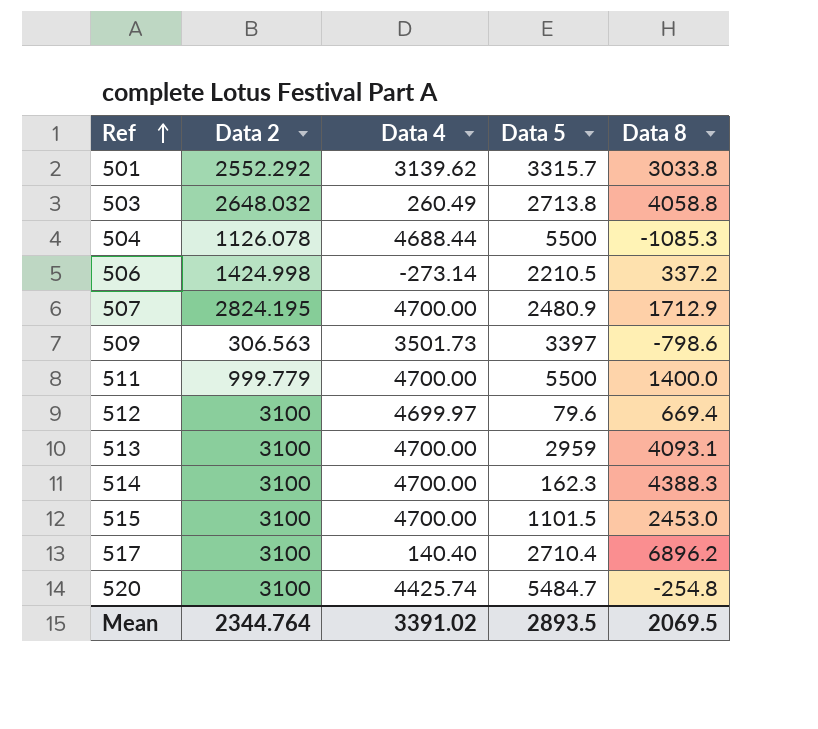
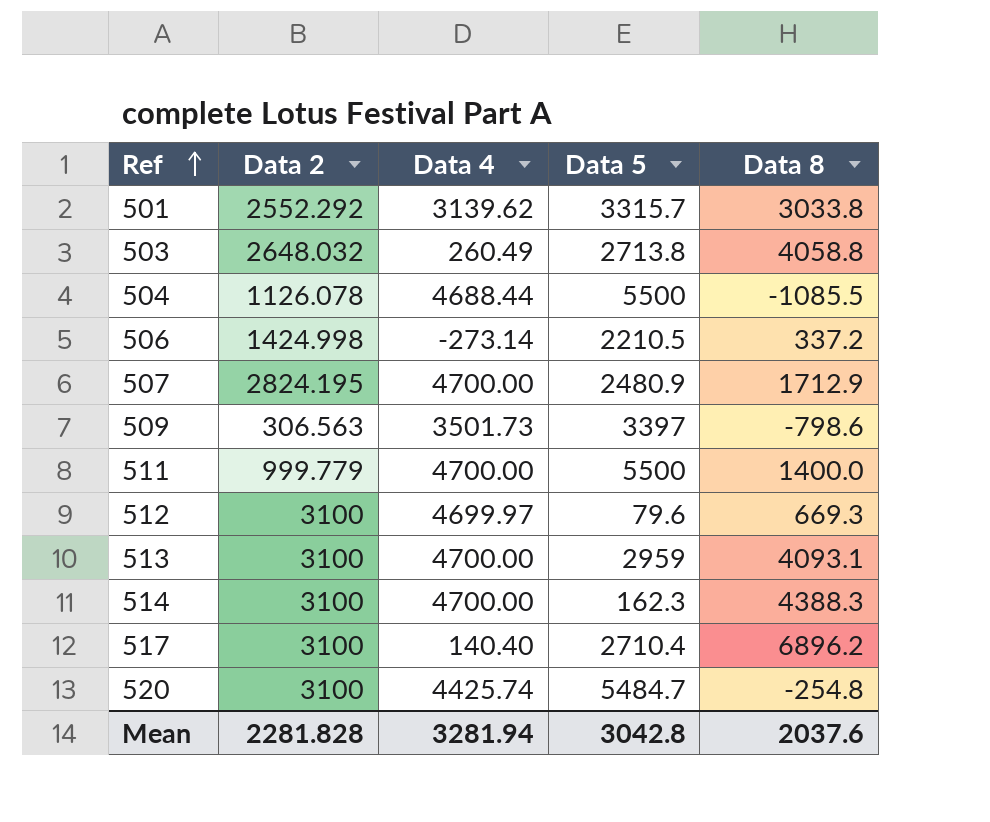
row 515: 3100 | 4700.00 | 1101.5 | 2453.0 -> none
504 | Data 8: -1085.3 -> -1085.5
512 | Data 8: 669.4 -> 669.3
Mean | Data 2: 2344.764 -> 2281.828
Mean | Data 4: 3391.02 -> 3281.94
Mean | Data 5: 2893.5 -> 3042.8
Mean | Data 8: 2069.5 -> 2037.6

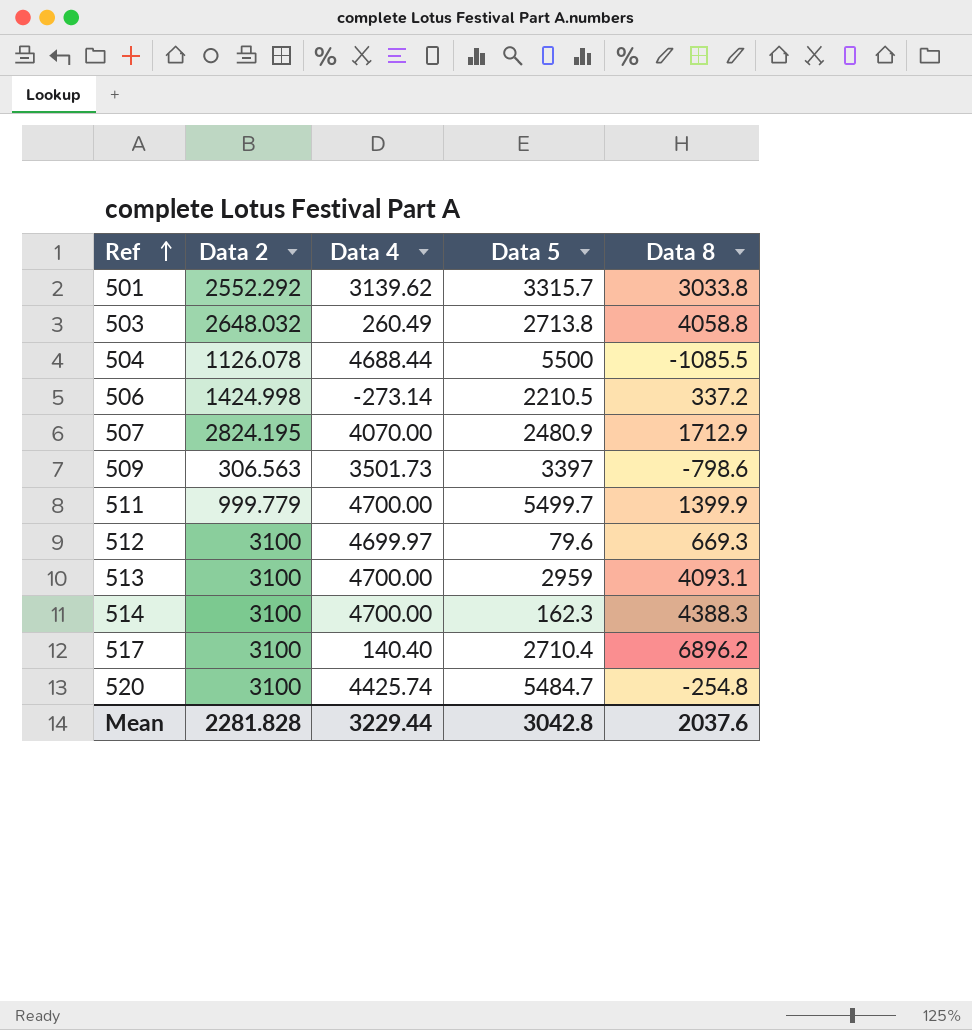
507 | Data 4: 4700.00 -> 4070.00
511 | Data 5: 5500 -> 5499.7
511 | Data 8: 1400.0 -> 1399.9
Mean | Data 4: 3281.94 -> 3229.44

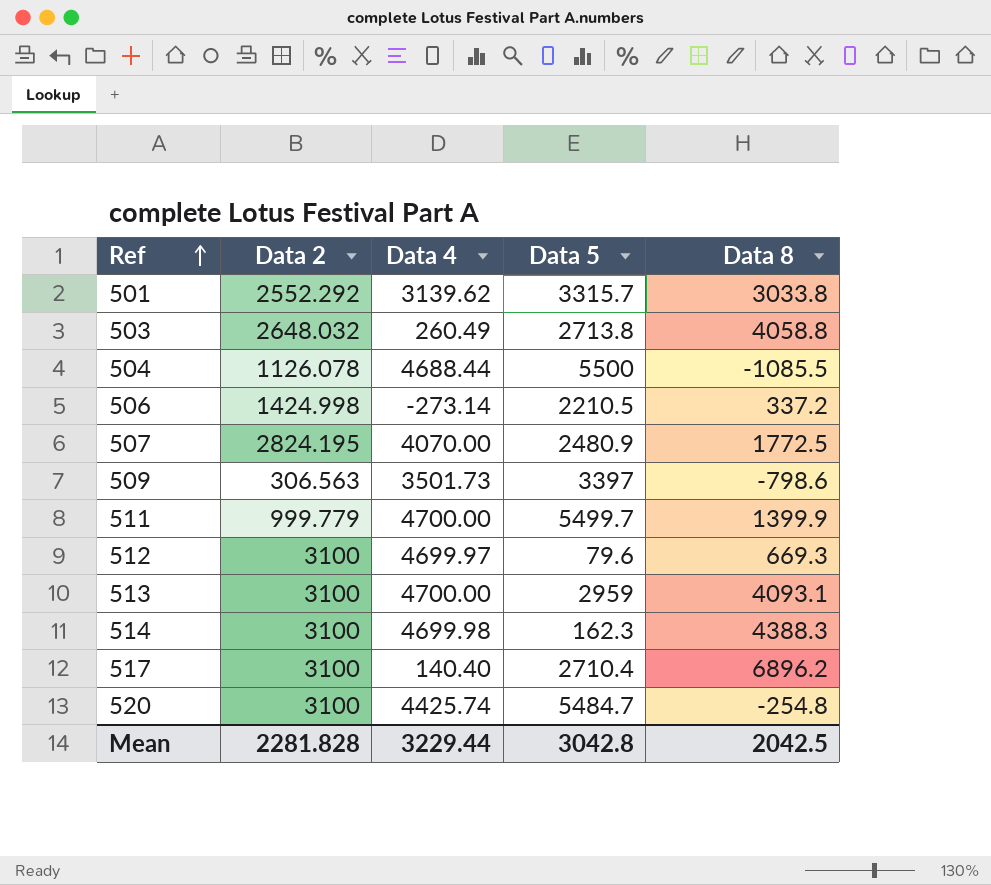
507 | Data 8: 1712.9 -> 1772.5
514 | Data 4: 4700.00 -> 4699.98
Mean | Data 8: 2037.6 -> 2042.5

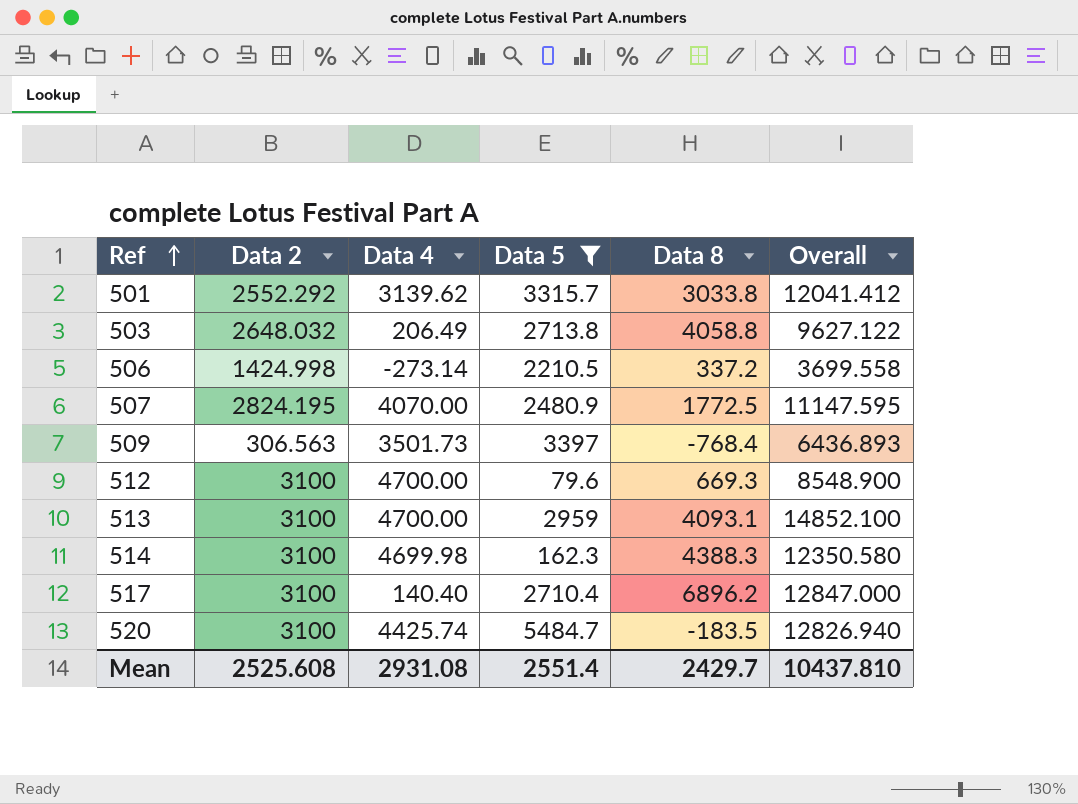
filter: none -> Data 5 <= 5484.7
column Overall | formula: none -> [Data 2] + [Data 4] + [Data 5] + [Data 8]
503 | Data 4: 260.49 -> 206.49
509 | Data 8: -798.6 -> -768.4
512 | Data 4: 4699.97 -> 4700.00
520 | Data 8: -254.8 -> -183.5
Mean | Data 2: 2281.828 -> 2525.608
Mean | Data 4: 3229.44 -> 2931.08
Mean | Data 5: 3042.8 -> 2551.4
Mean | Data 8: 2042.5 -> 2429.7

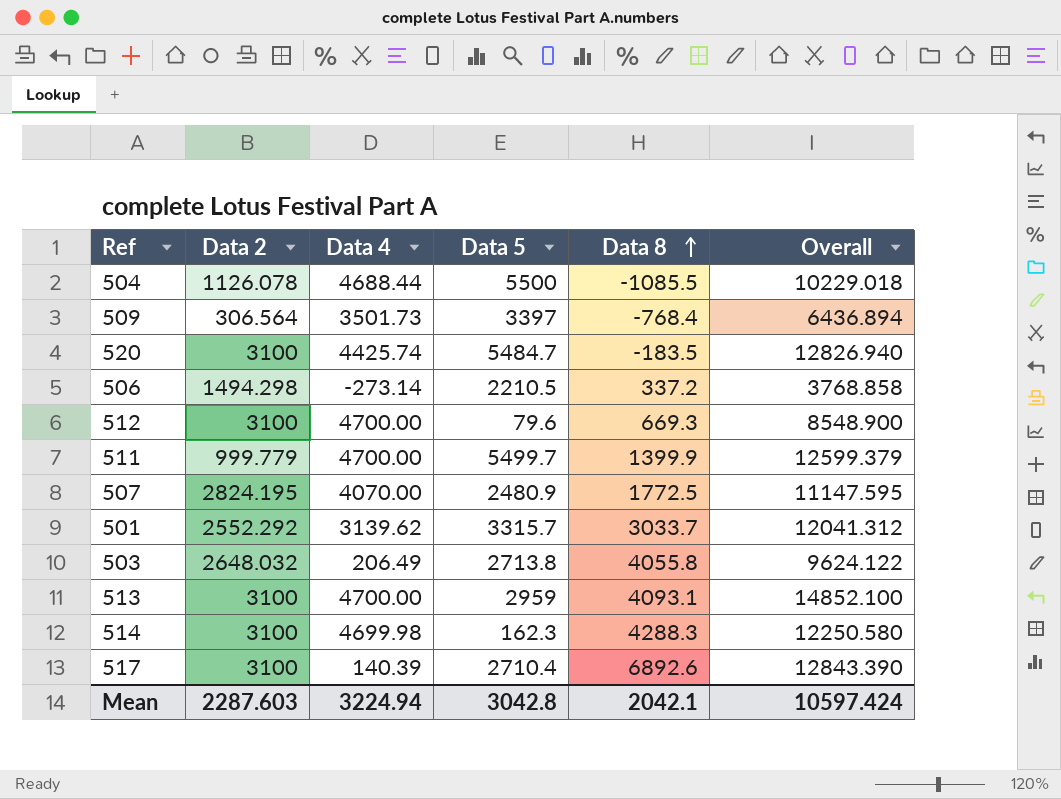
filter: Data 5 <= 5484.7 -> none
row order: Ref ascending -> Data 8 ascending
509 | Data 2: 306.563 -> 306.564
509 | Overall: 6436.893 -> 6436.894
506 | Data 2: 1424.998 -> 1494.298
506 | Overall: 3699.558 -> 3768.858
501 | Data 8: 3033.8 -> 3033.7
501 | Overall: 12041.412 -> 12041.312
503 | Data 8: 4058.8 -> 4055.8
503 | Overall: 9627.122 -> 9624.122
514 | Data 8: 4388.3 -> 4288.3
514 | Overall: 12350.580 -> 12250.580
517 | Data 4: 140.40 -> 140.39
517 | Data 8: 6896.2 -> 6892.6
517 | Overall: 12847.000 -> 12843.390
Mean | Data 2: 2525.608 -> 2287.603
Mean | Data 4: 2931.08 -> 3224.94
Mean | Data 5: 2551.4 -> 3042.8
Mean | Data 8: 2429.7 -> 2042.1
Mean | Overall: 10437.810 -> 10597.424

